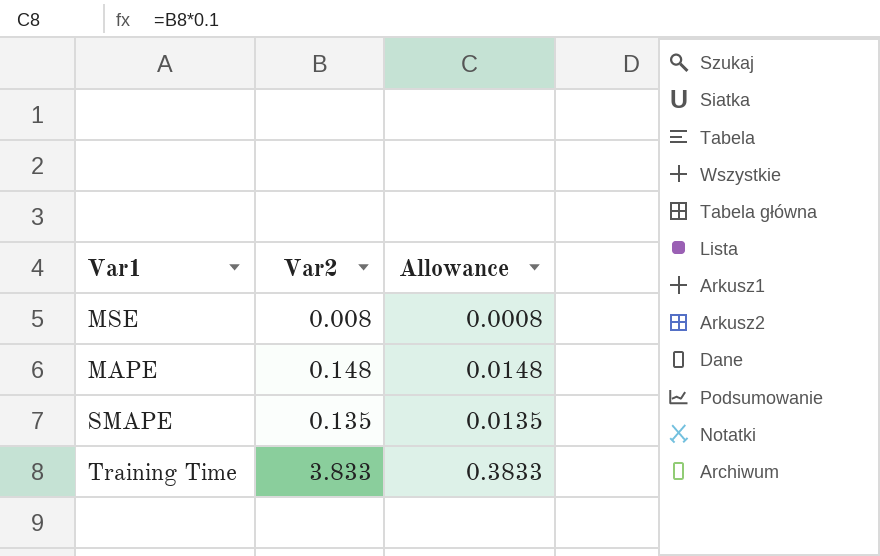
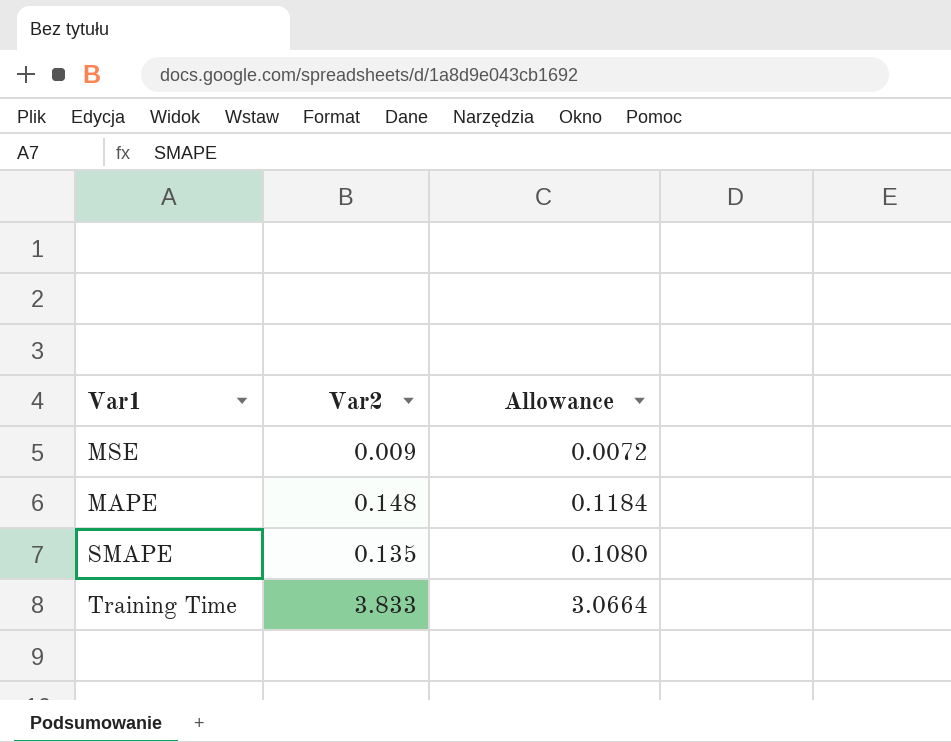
column Allowance | formula: [Var2] * 0.1 -> [Var2] * 0.8
MSE | Var2: 0.008 -> 0.009

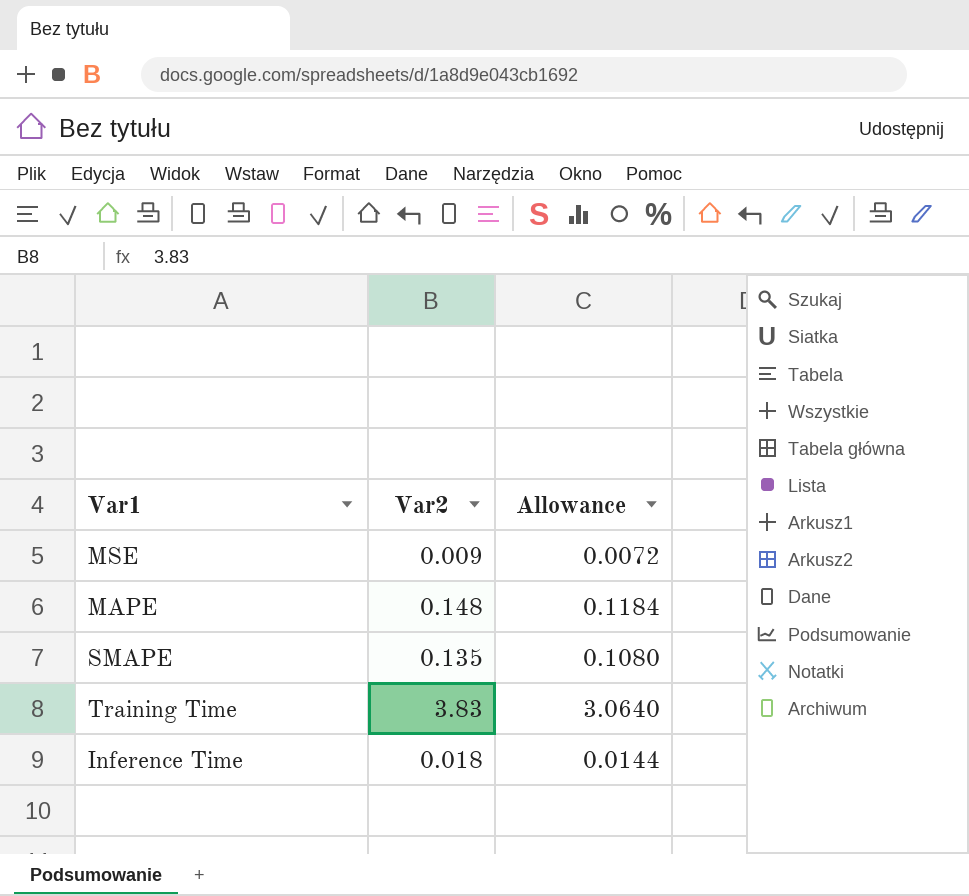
Training Time | Var2: 3.833 -> 3.83
Training Time | Allowance: 3.0664 -> 3.0640
row Inference Time: none -> 0.018 | 0.0144

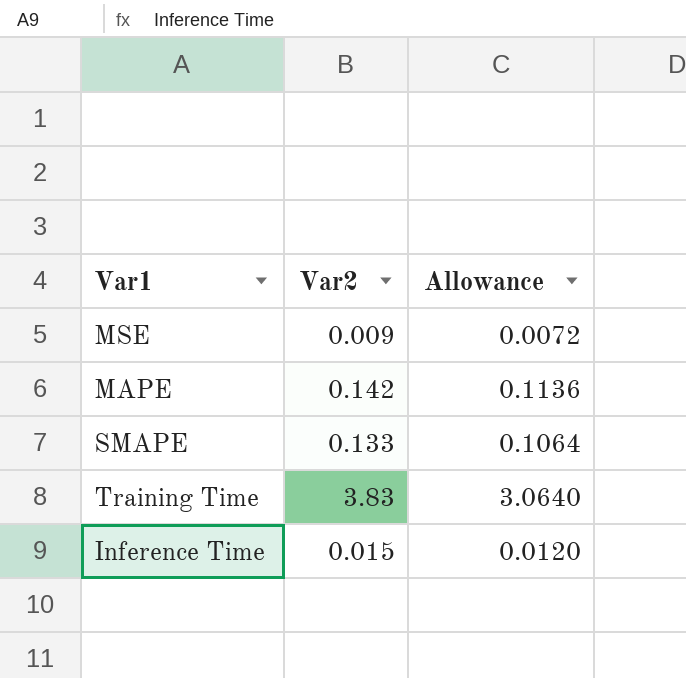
MAPE | Var2: 0.148 -> 0.142
MAPE | Allowance: 0.1184 -> 0.1136
SMAPE | Var2: 0.135 -> 0.133
SMAPE | Allowance: 0.1080 -> 0.1064
Inference Time | Var2: 0.018 -> 0.015
Inference Time | Allowance: 0.0144 -> 0.0120

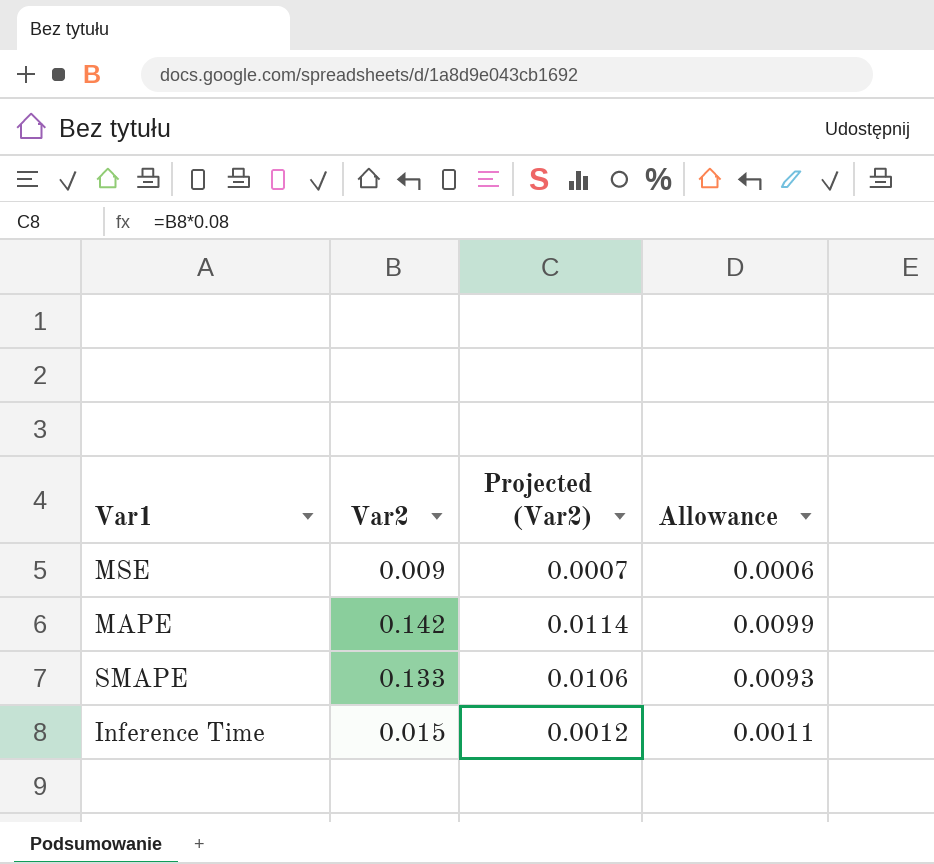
column Projected (Var2) | formula: none -> [Var2] * 0.08
column Allowance | formula: [Var2] * 0.8 -> [Var2] * 0.07
row Training Time: 3.83 | 3.0640 -> none

